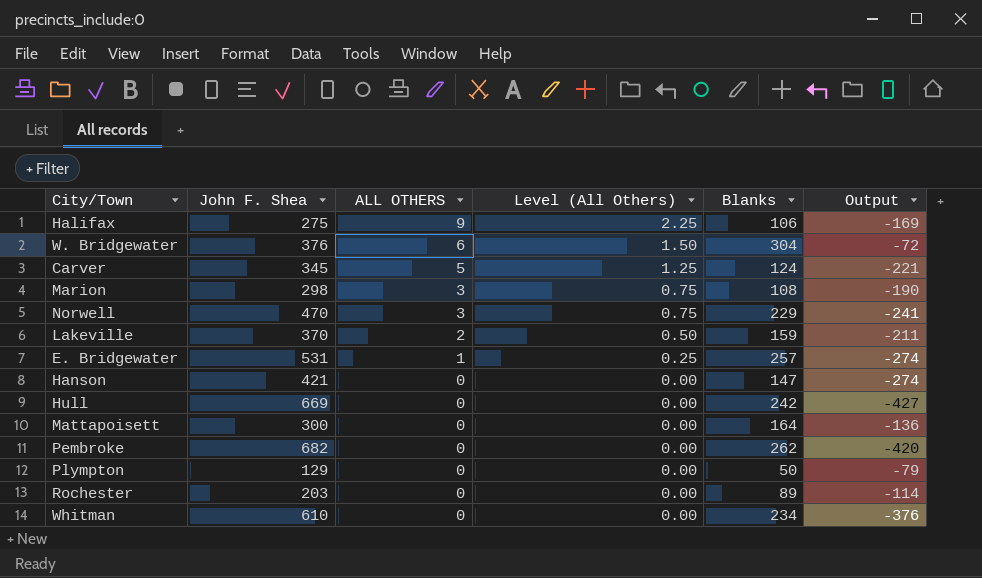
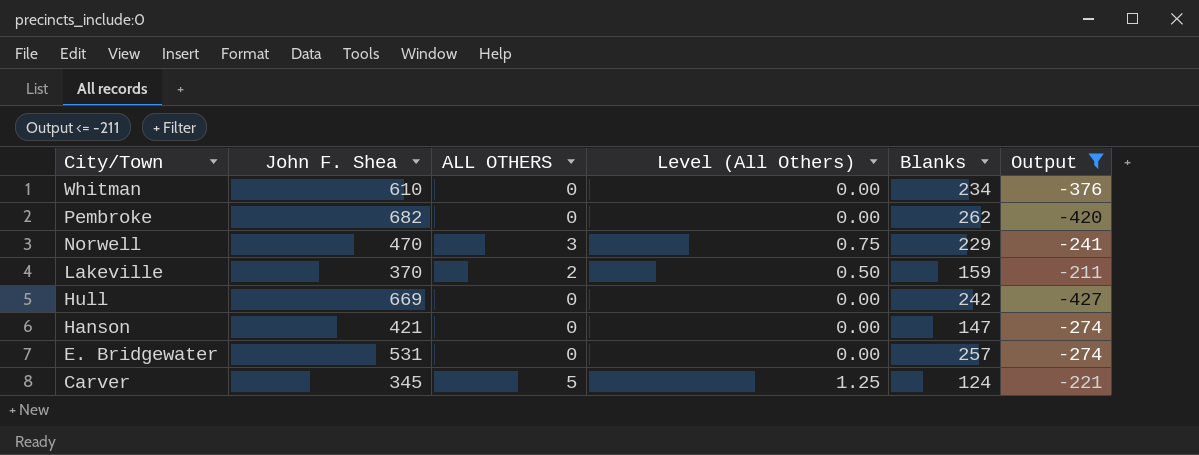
filter: none -> Output <= -211
row order: ALL OTHERS descending -> City/Town descending
E. Bridgewater | ALL OTHERS: 1 -> 0
E. Bridgewater | Level (All Others): 0.25 -> 0.00

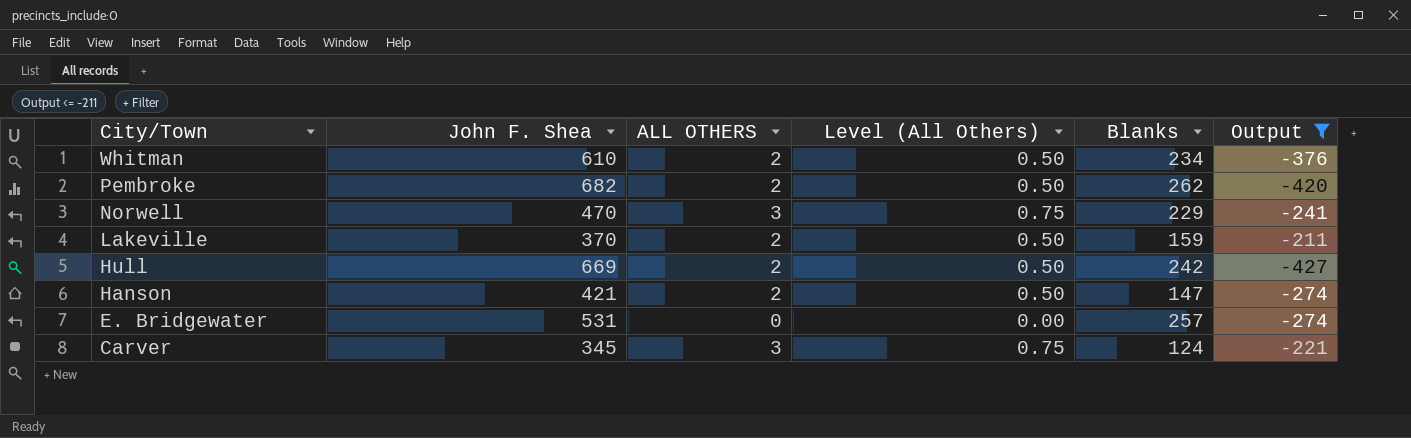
Whitman | ALL OTHERS: 0 -> 2
Whitman | Level (All Others): 0.00 -> 0.50
Pembroke | ALL OTHERS: 0 -> 2
Pembroke | Level (All Others): 0.00 -> 0.50
Hull | ALL OTHERS: 0 -> 2
Hull | Level (All Others): 0.00 -> 0.50
Hanson | ALL OTHERS: 0 -> 2
Hanson | Level (All Others): 0.00 -> 0.50
Carver | ALL OTHERS: 5 -> 3
Carver | Level (All Others): 1.25 -> 0.75

